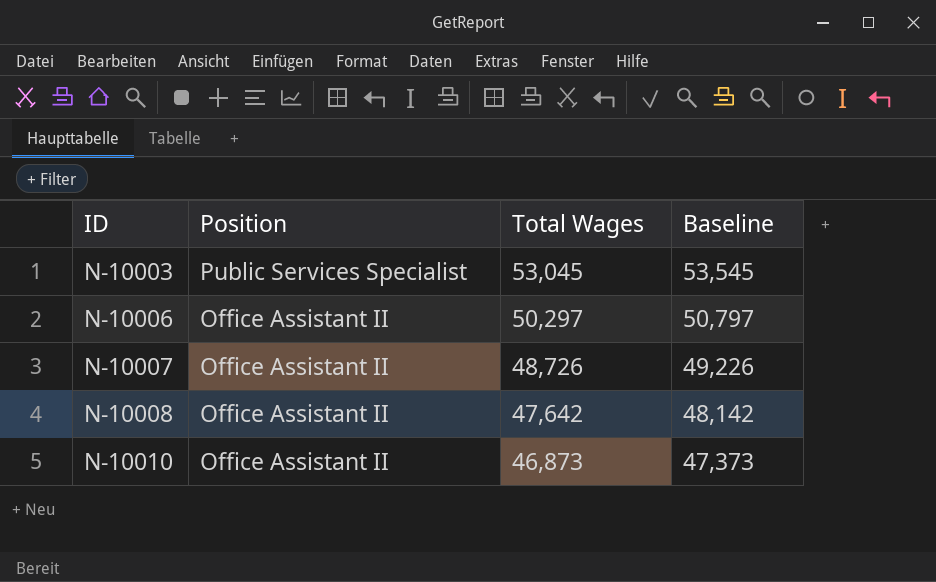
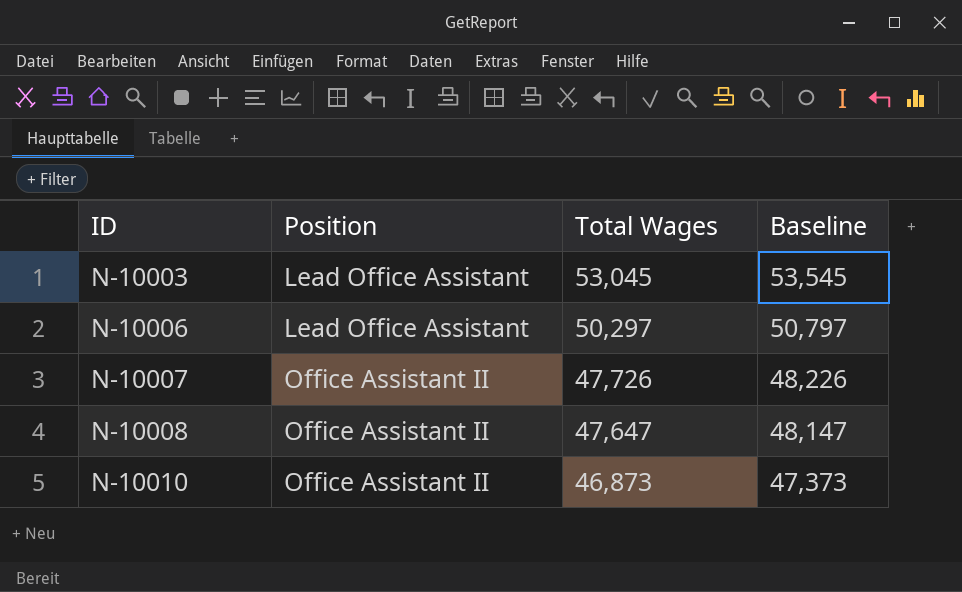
N-10003 | Position: Public Services Specialist -> Lead Office Assistant
N-10006 | Position: Office Assistant II -> Lead Office Assistant
N-10007 | Total Wages: 48,726 -> 47,726
N-10007 | Baseline: 49,226 -> 48,226
N-10008 | Total Wages: 47,642 -> 47,647
N-10008 | Baseline: 48,142 -> 48,147

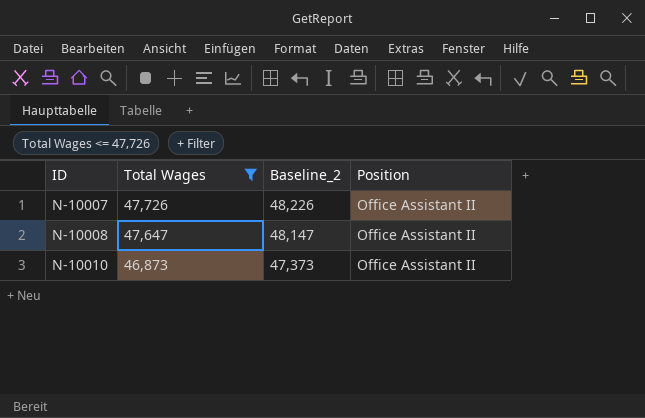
filter: none -> Total Wages <= 47,726
column name: Baseline -> Baseline_2
column Position | position: 2 -> 4

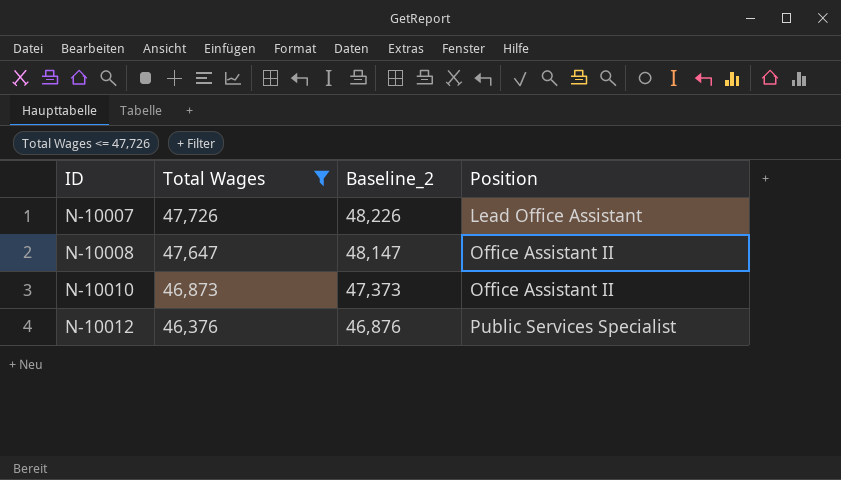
N-10007 | Position: Office Assistant II -> Lead Office Assistant
row N-10012: none -> 46,376 | 46,876 | Public Services Specialist

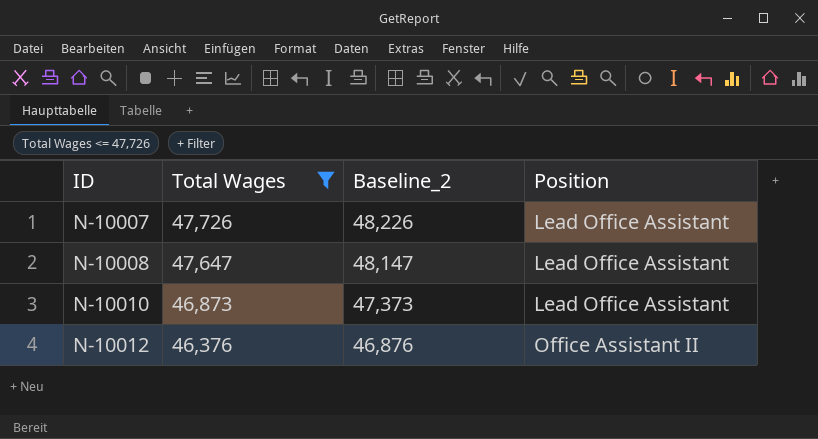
N-10008 | Position: Office Assistant II -> Lead Office Assistant
N-10010 | Position: Office Assistant II -> Lead Office Assistant
N-10012 | Position: Public Services Specialist -> Office Assistant II

